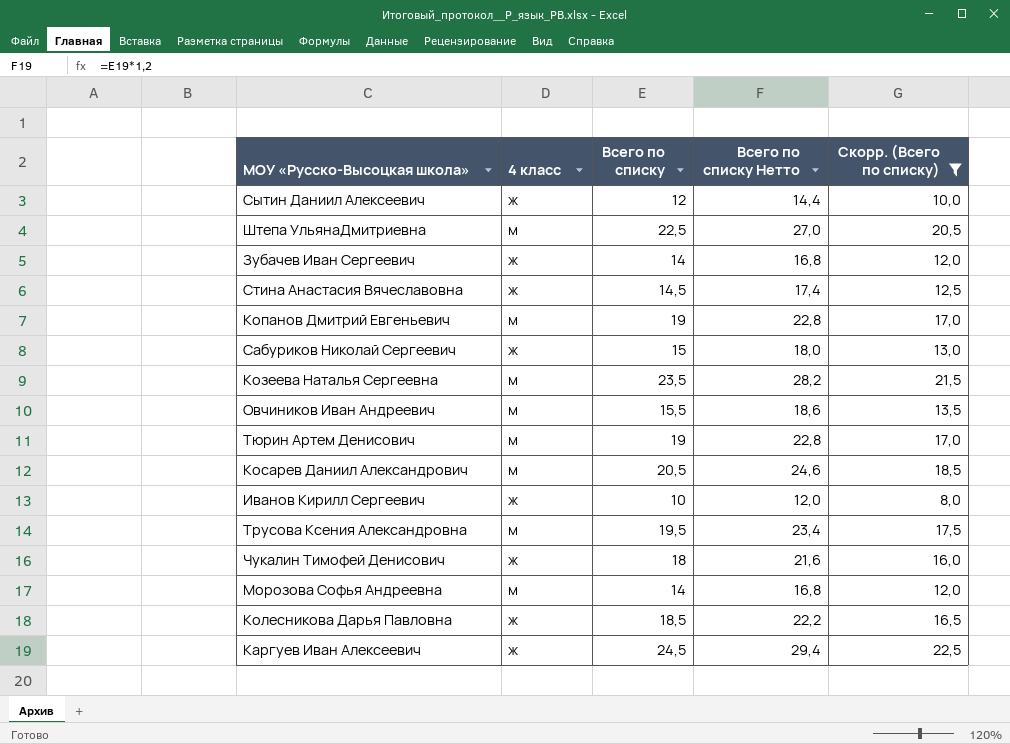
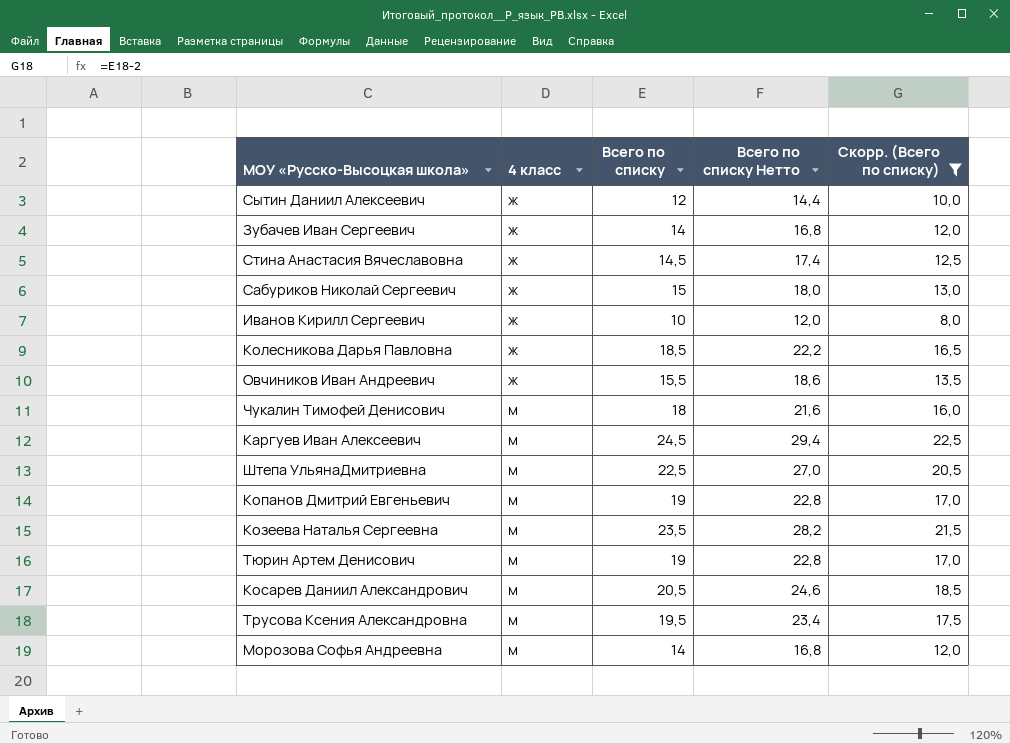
row order: none -> 4 класс ascending
Овчиников Иван Андреевич | 4 класс: м -> ж
Чукалин Тимофей Денисович | 4 класс: ж -> м
Каргуев Иван Алексеевич | 4 класс: ж -> м

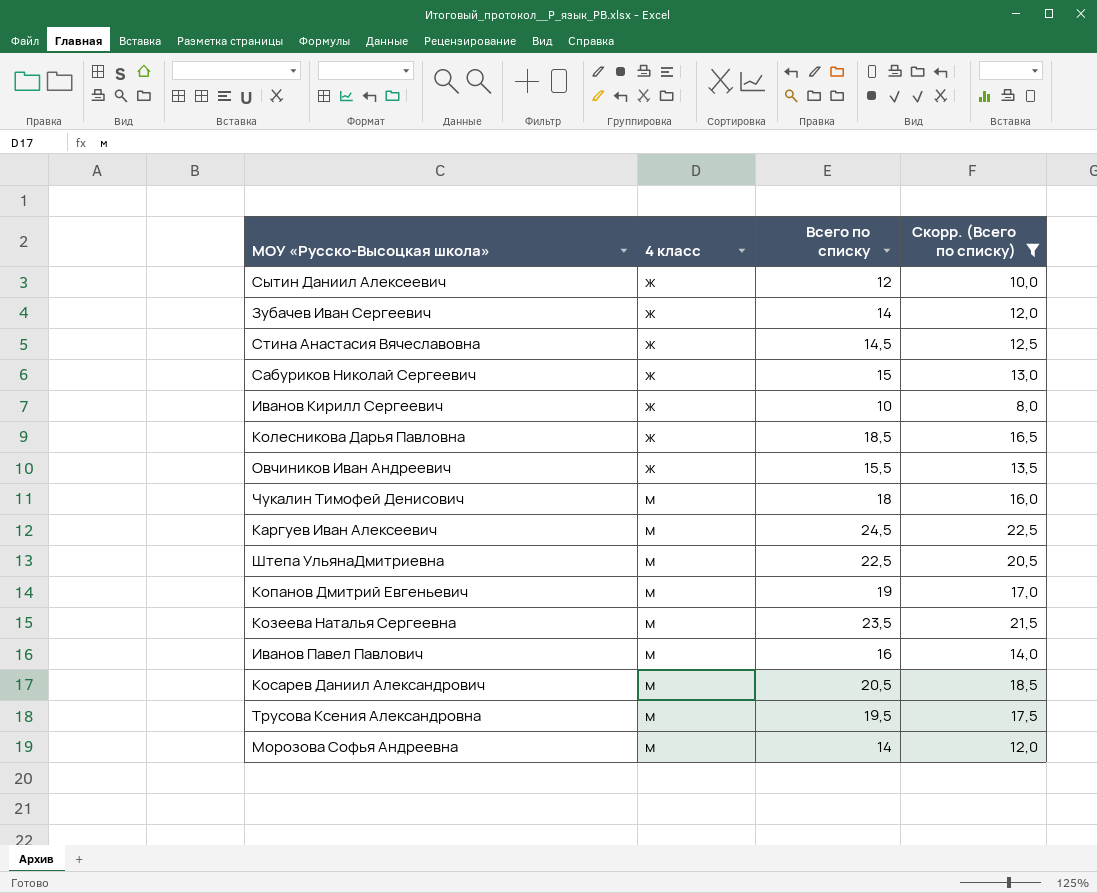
column Всего по списку Нетто | formula: [Всего по списку] * 1,2 -> none
row Тюрин Артем Денисович: м | 19 | 22,8 | 17,0 -> none
row Иванов Павел Павлович: none -> м | 16 | 14,0

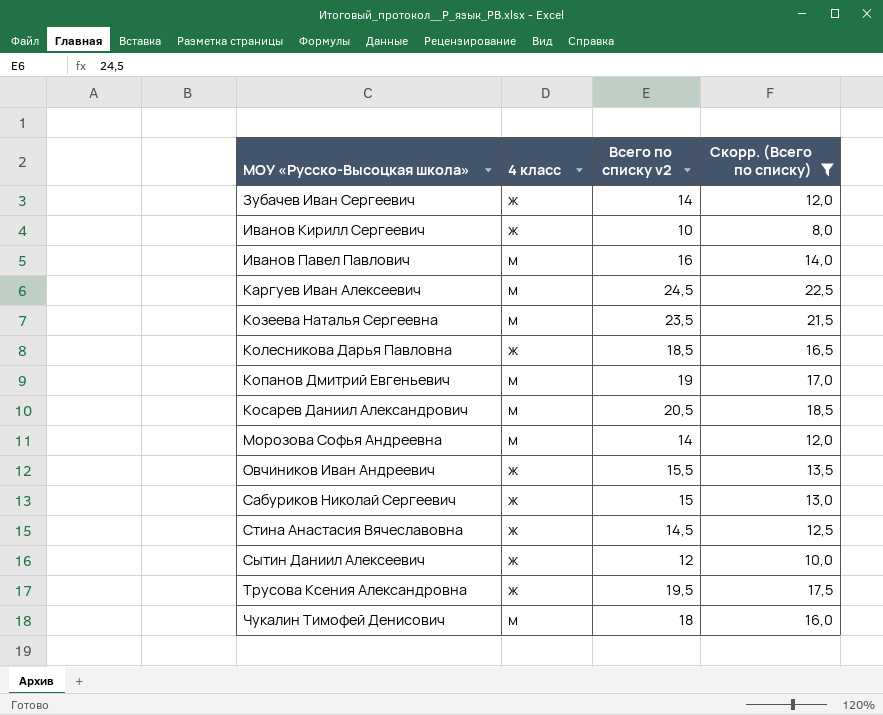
row order: 4 класс ascending -> МОУ «Русско-Высоцкая школа» ascending
column name: Всего по списку -> Всего по списку v2
row Штепа УльянаДмитриевна: м | 22,5 | 20,5 -> none
Трусова Ксения Александровна | 4 класс: м -> ж

